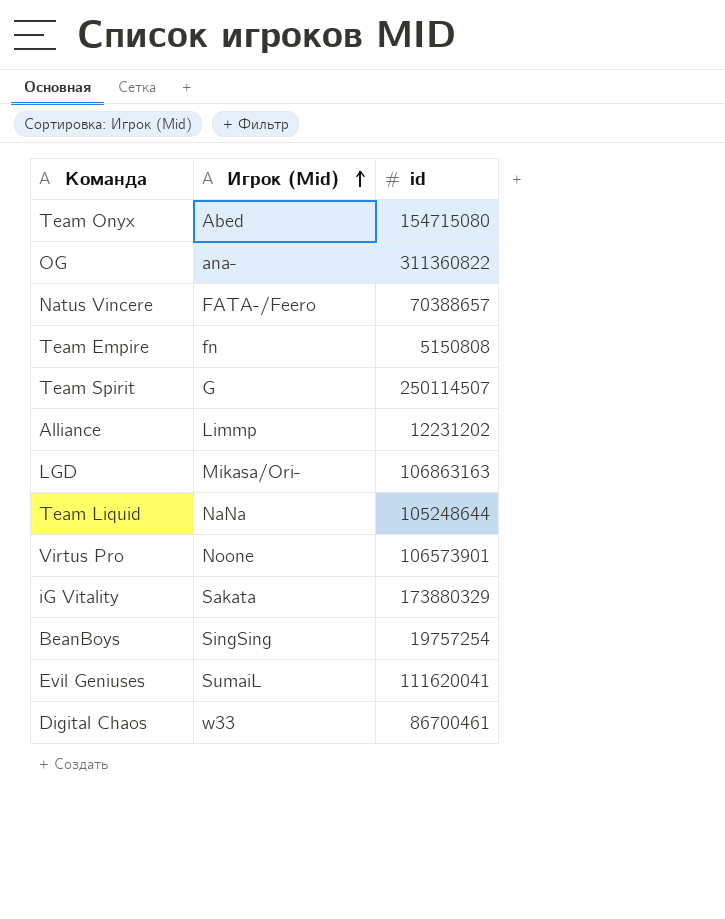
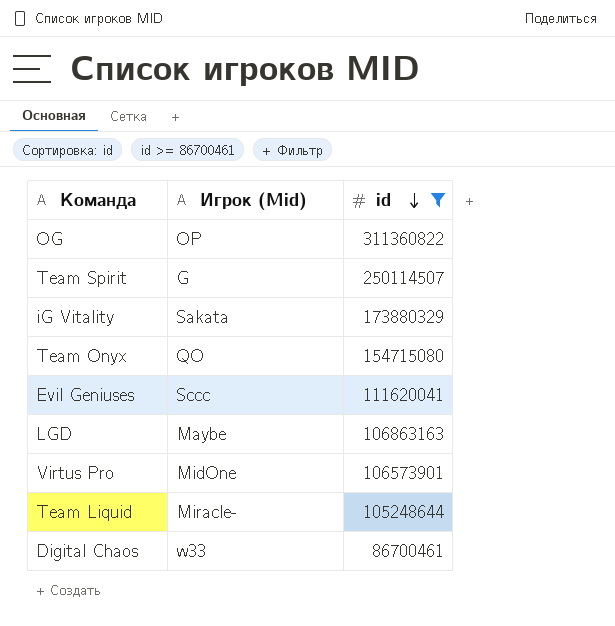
filter: none -> id >= 86700461
row order: Игрок (Mid) ascending -> id descending
OG | Игрок (Mid): ana- -> OP
Team Onyx | Игрок (Mid): Abed -> QO
Evil Geniuses | Игрок (Mid): SumaiL -> Sccc
LGD | Игрок (Mid): Mikasa/Ori- -> Maybe
Virtus Pro | Игрок (Mid): Noone -> MidOne
Team Liquid | Игрок (Mid): NaNa -> Miracle-

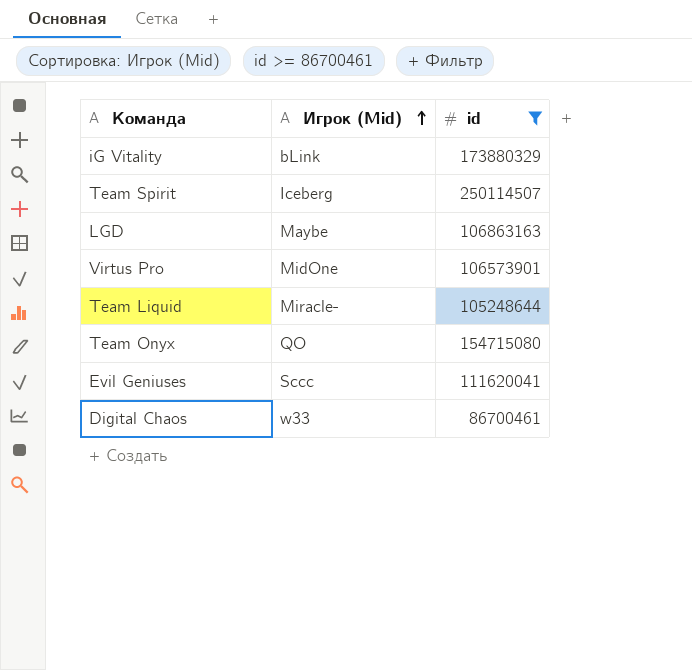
row order: id descending -> Игрок (Mid) ascending
row OG: OP | 311360822 -> none
iG Vitality | Игрок (Mid): Sakata -> bLink
Team Spirit | Игрок (Mid): G -> Iceberg

